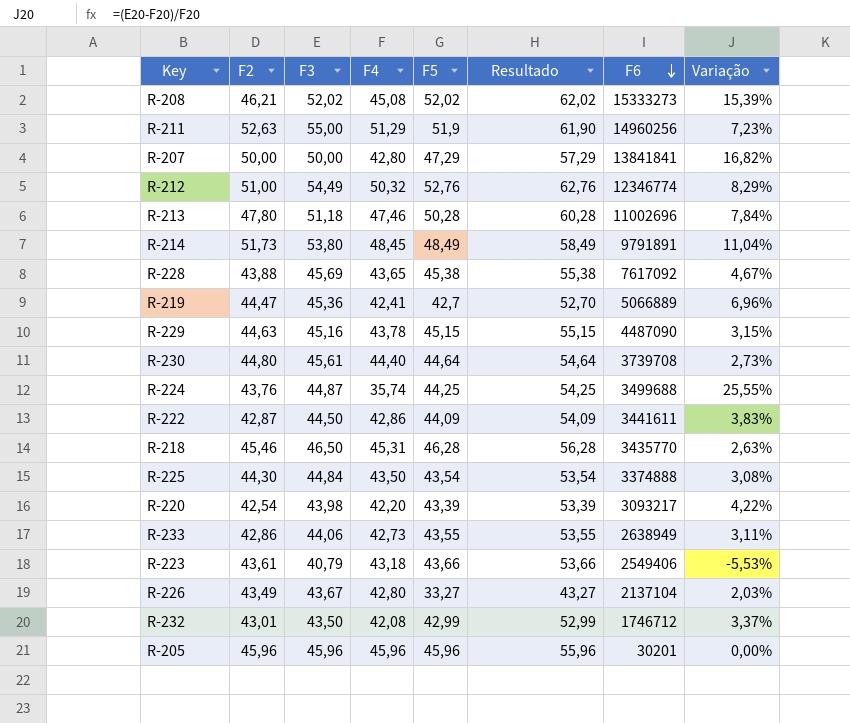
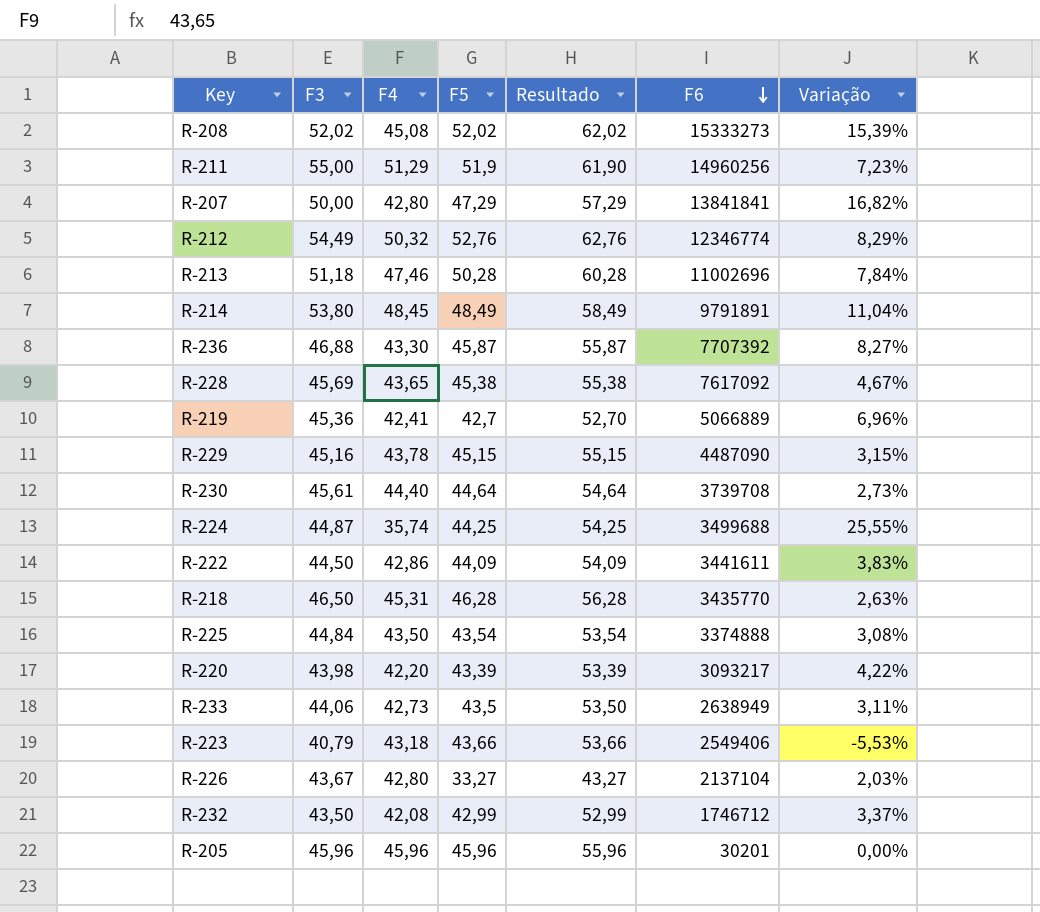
column F2 | position: 2 -> none
row R-236: none -> 46,88 | 43,30 | 45,87 | 55,87 | 7707392 | 8,27%
R-233 | F5: 43,55 -> 43,5
R-233 | Resultado: 53,55 -> 53,50

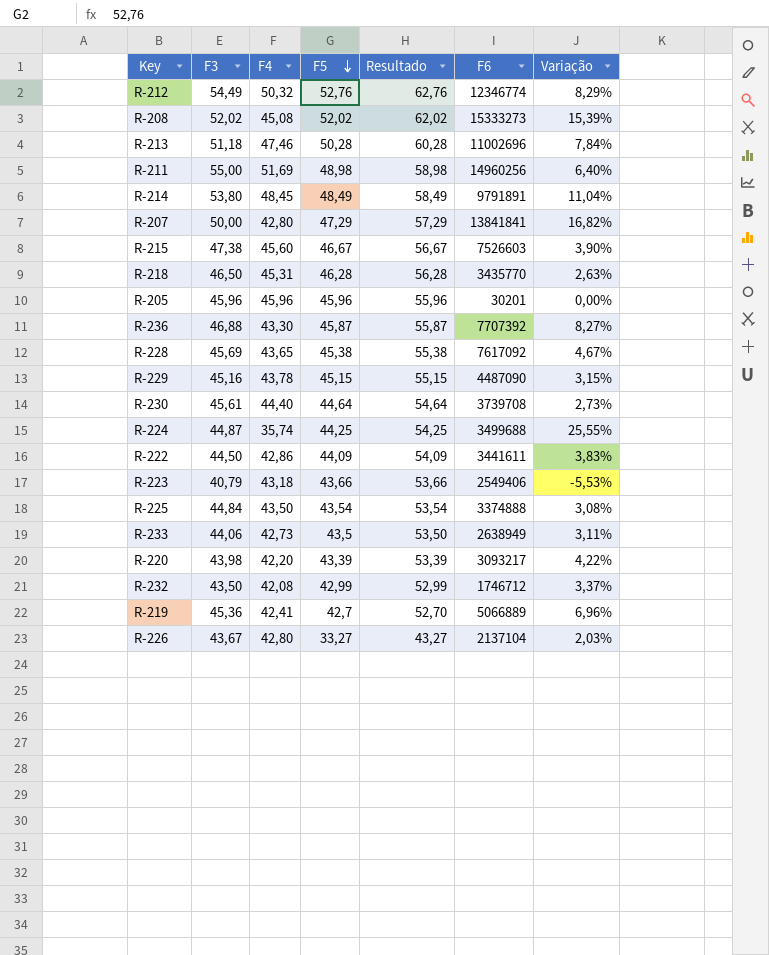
row order: F6 descending -> F5 descending
R-211 | F4: 51,29 -> 51,69
R-211 | F5: 51,9 -> 48,98
R-211 | Resultado: 61,90 -> 58,98
R-211 | Variação: 7,23% -> 6,40%
row R-215: none -> 47,38 | 45,60 | 46,67 | 56,67 | 7526603 | 3,90%

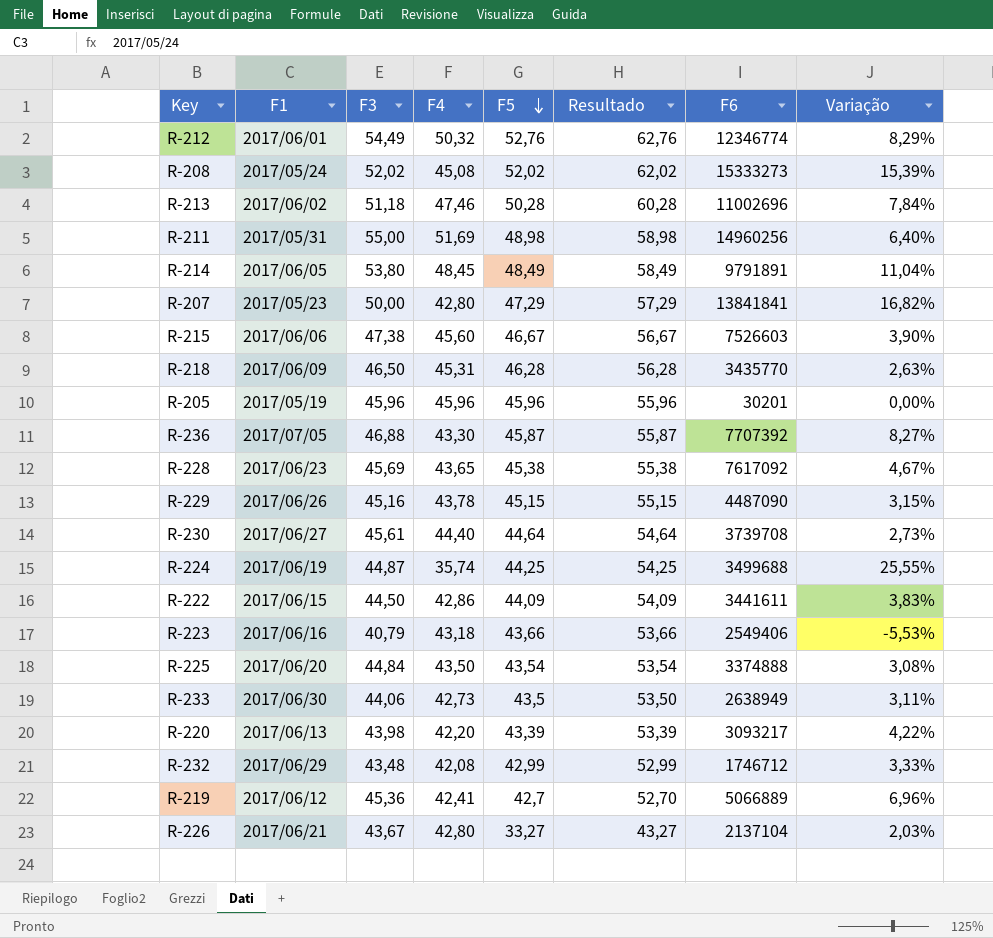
column F1 | position: none -> 2
R-232 | F3: 43,50 -> 43,48
R-232 | Variação: 3,37% -> 3,33%

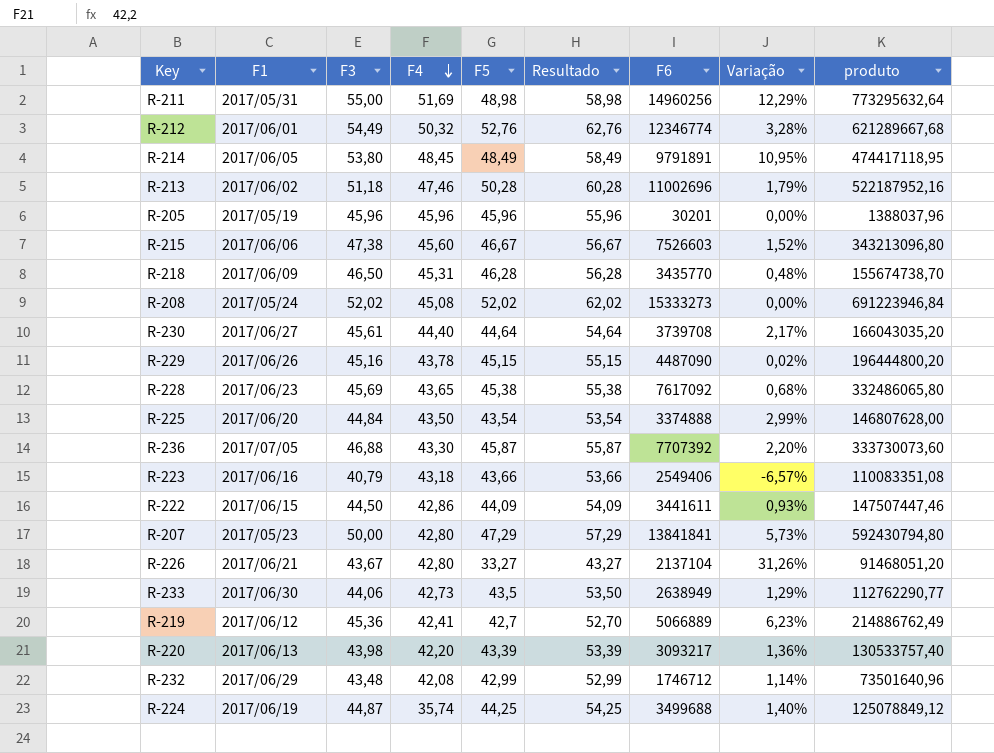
row order: F5 descending -> F4 descending
column Variação | formula: ([F3] - [F4]) / [F4] -> ([F3] - [F5]) / [F5]
column produto | formula: none -> [F4] * [F6]

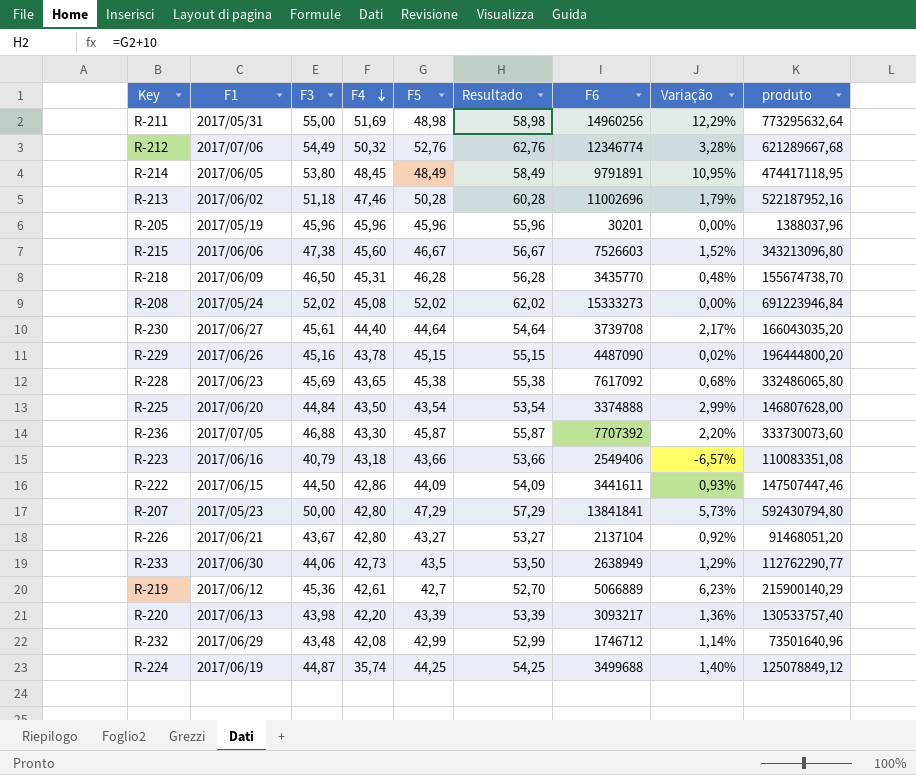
R-212 | F1: 2017/06/01 -> 2017/07/06
R-226 | F5: 33,27 -> 43,27
R-226 | Resultado: 43,27 -> 53,27
R-226 | Variação: 31,26% -> 0,92%
R-219 | F4: 42,41 -> 42,61
R-219 | produto: 214886762,49 -> 215900140,29

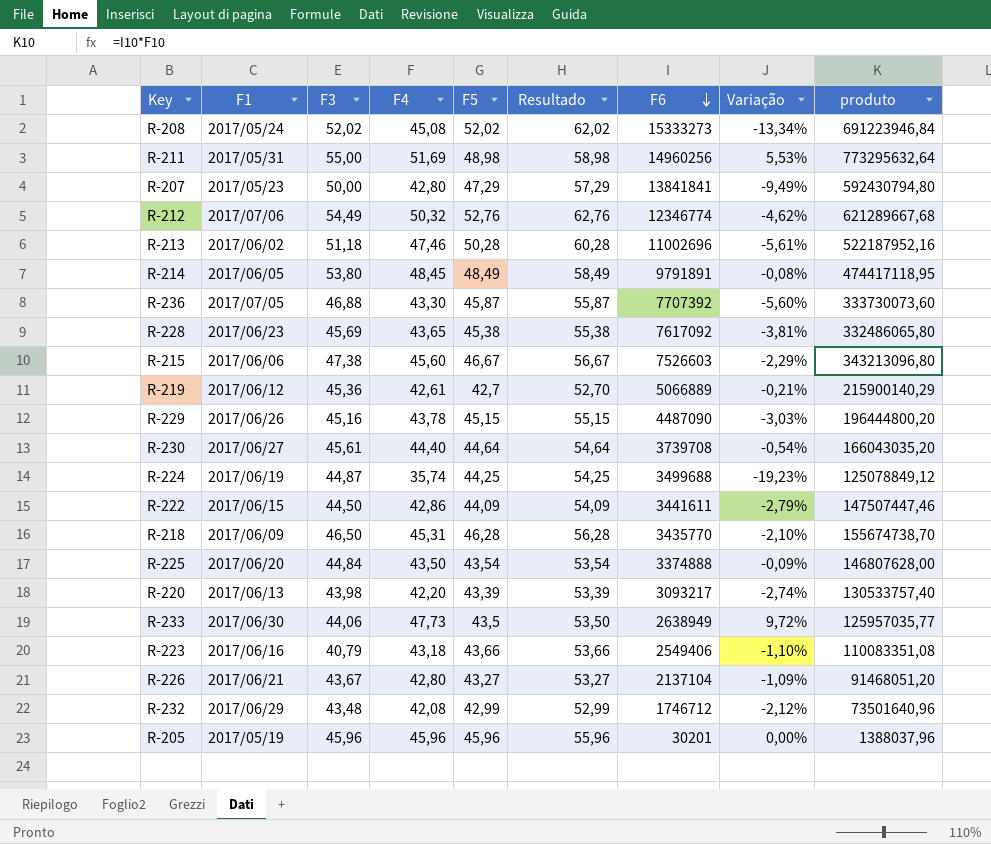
row order: F4 descending -> F6 descending
column Variação | formula: ([F3] - [F5]) / [F5] -> ([F4] - [F5]) / [F5]
R-233 | F4: 42,73 -> 47,73
R-233 | produto: 112762290,77 -> 125957035,77

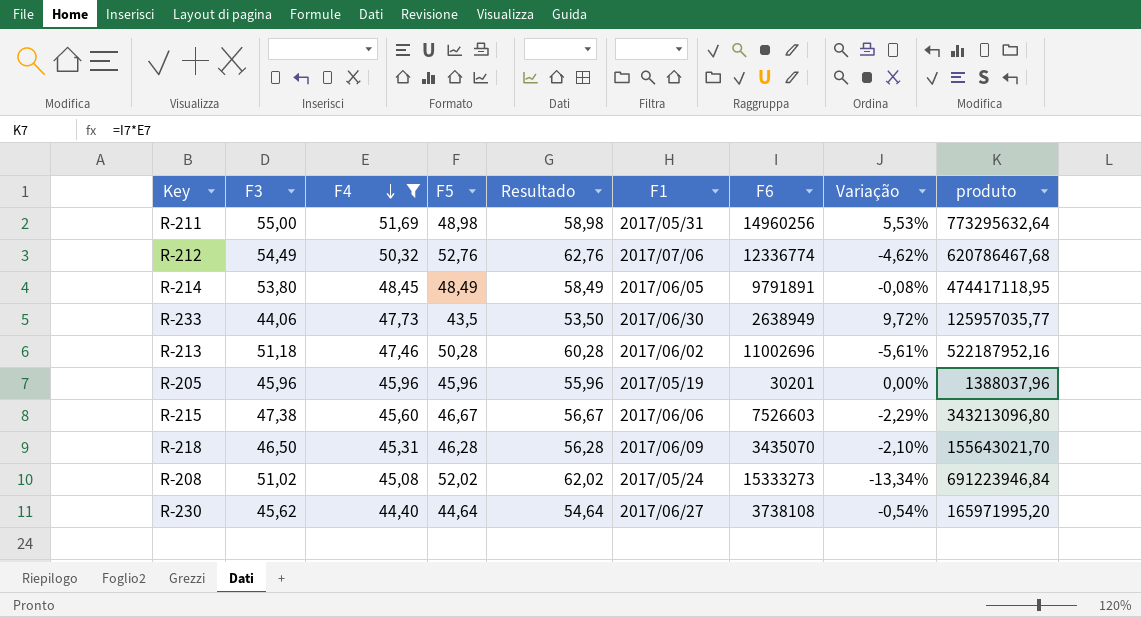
filter: none -> F4 >= 44,40
row order: F6 descending -> F4 descending
column F1 | position: 2 -> 6
R-212 | F6: 12346774 -> 12336774
R-212 | produto: 621289667,68 -> 620786467,68
R-218 | F6: 3435770 -> 3435070
R-218 | produto: 155674738,70 -> 155643021,70
R-208 | F3: 52,02 -> 51,02
R-230 | F3: 45,61 -> 45,62
R-230 | F6: 3739708 -> 3738108
R-230 | produto: 166043035,20 -> 165971995,20

